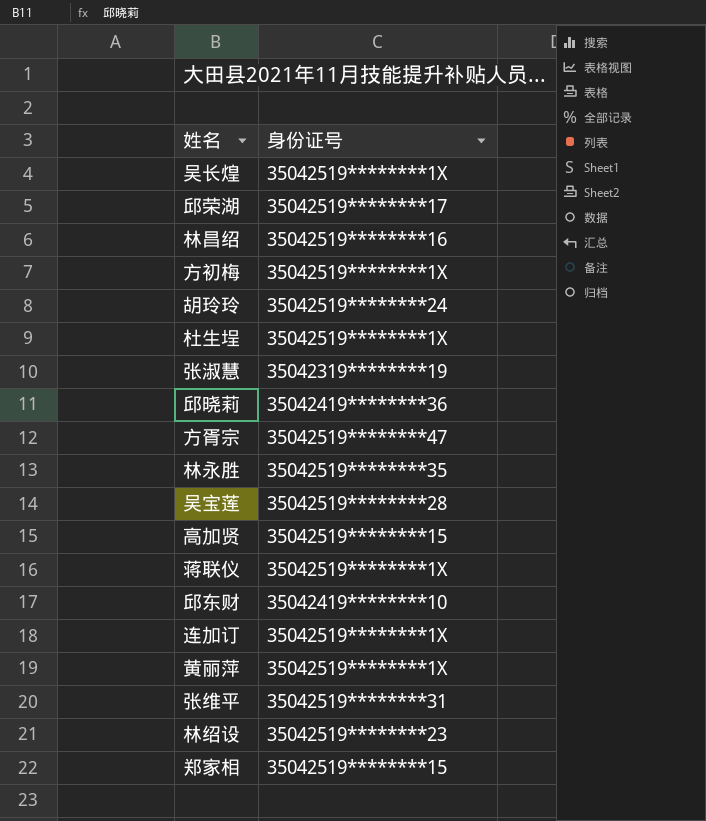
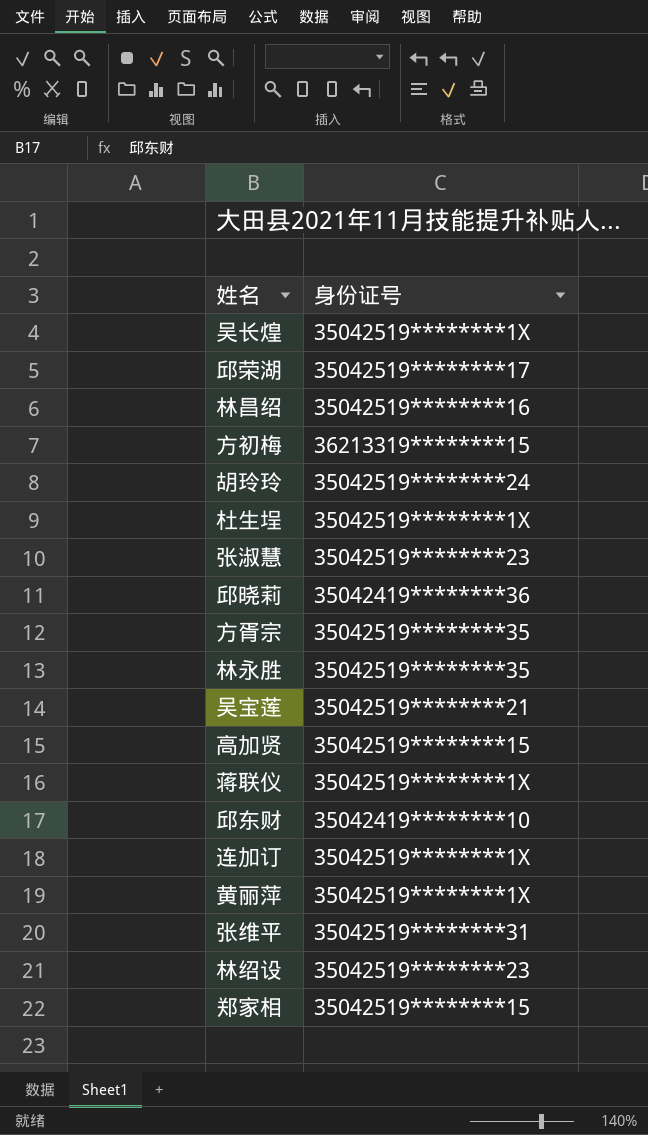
方初梅 | 身份证号: 35042519********1X -> 36213319********15
张淑慧 | 身份证号: 35042319********19 -> 35042519********23
方胥宗 | 身份证号: 35042519********47 -> 35042519********35
吴宝莲 | 身份证号: 35042519********28 -> 35042519********21

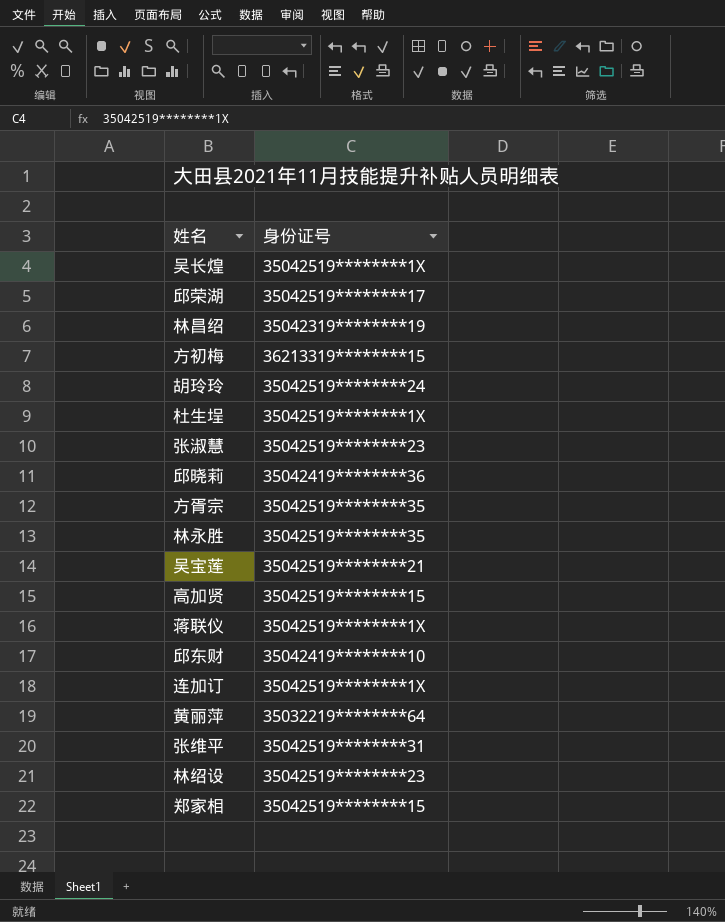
林昌绍 | 身份证号: 35042519********16 -> 35042319********19
黄丽萍 | 身份证号: 35042519********1X -> 35032219********64

